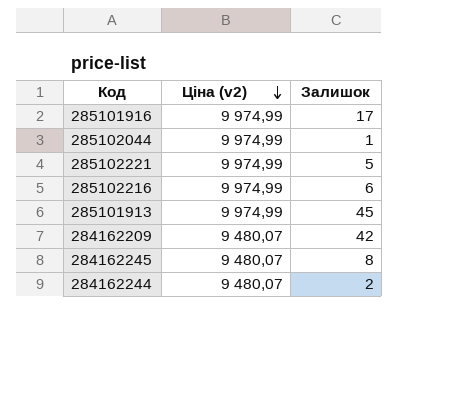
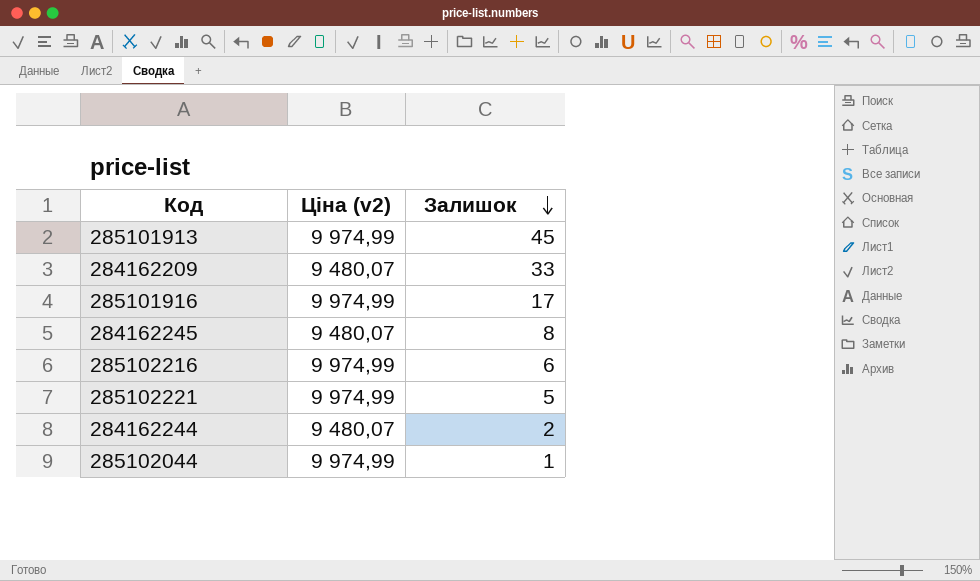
row order: Ціна (v2) descending -> Залишок descending
284162209 | Залишок: 42 -> 33

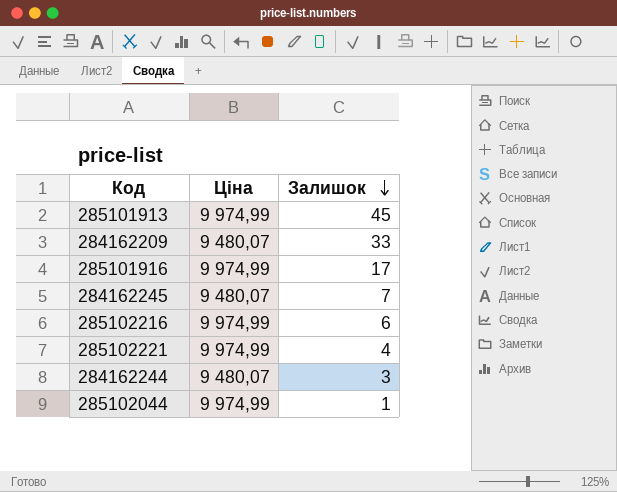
column name: Ціна (v2) -> Ціна
284162245 | Залишок: 8 -> 7
285102221 | Залишок: 5 -> 4
284162244 | Залишок: 2 -> 3

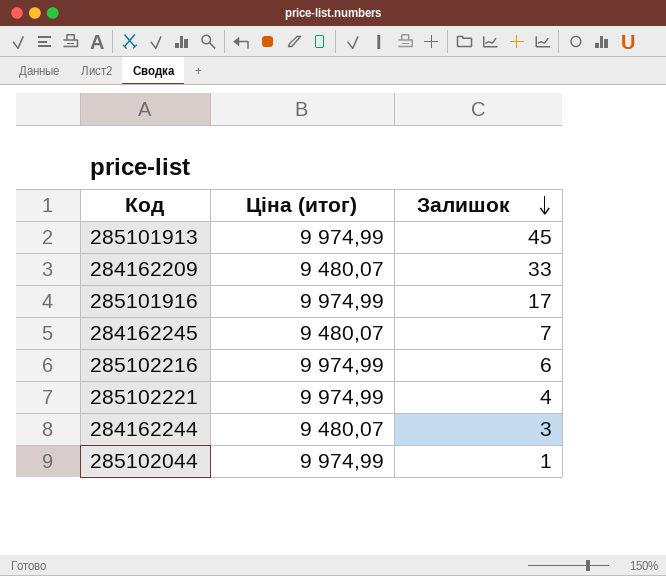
column name: Ціна -> Ціна (итог)

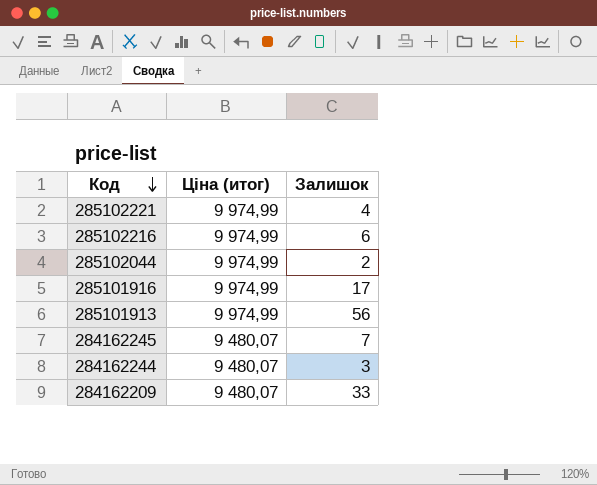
row order: Залишок descending -> Код descending
285102044 | Залишок: 1 -> 2
285101913 | Залишок: 45 -> 56

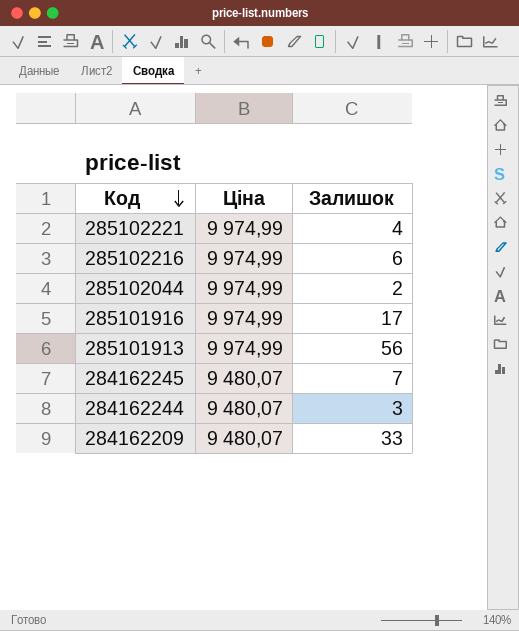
column name: Ціна (итог) -> Ціна

